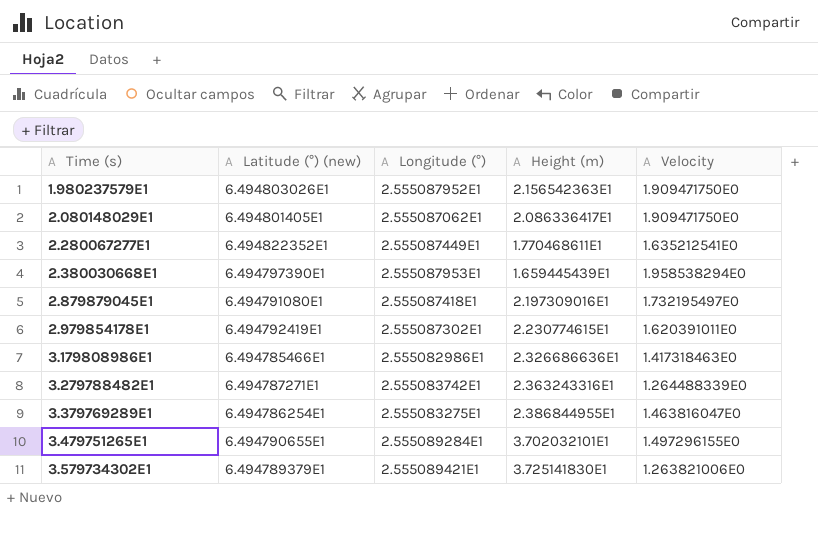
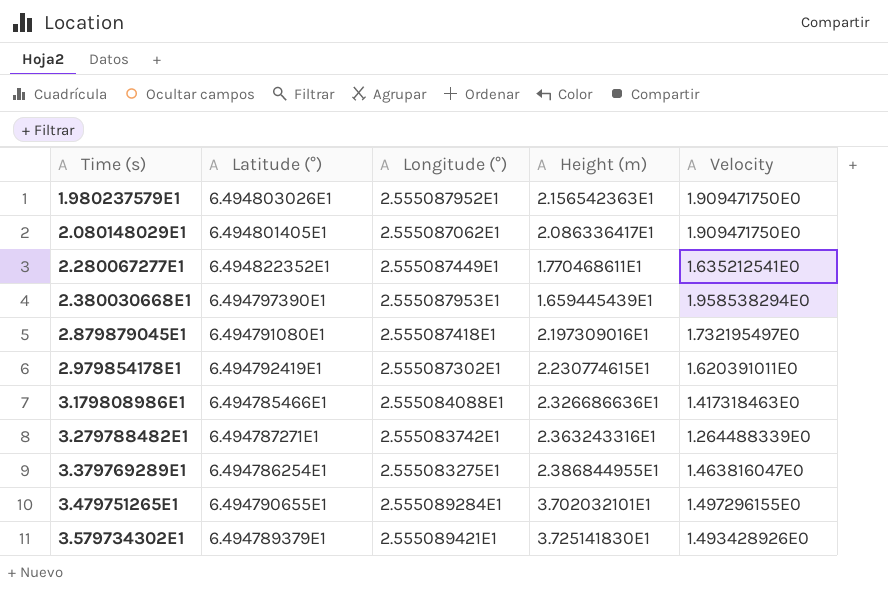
column name: Latitude (°) (new) -> Latitude (°)
3.179808986E1 | Longitude (°): 2.555082986E1 -> 2.555084088E1
3.579734302E1 | Velocity: 1.263821006E0 -> 1.493428926E0

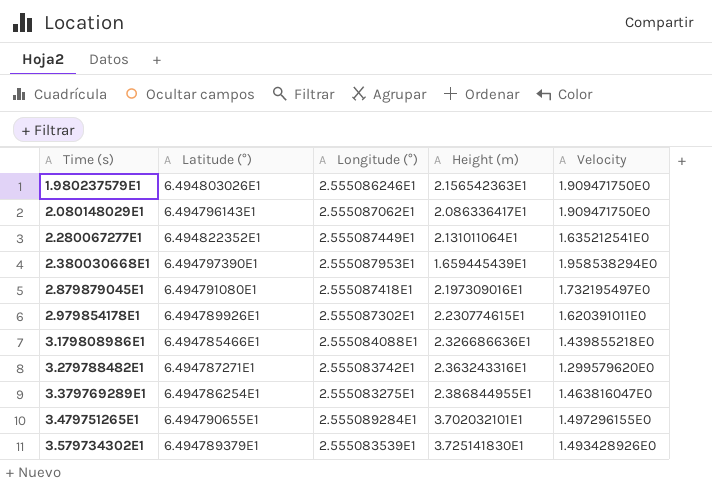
1.980237579E1 | Longitude (°): 2.555087952E1 -> 2.555086246E1
2.080148029E1 | Latitude (°): 6.494801405E1 -> 6.494796143E1
2.280067277E1 | Height (m): 1.770468611E1 -> 2.131011064E1
2.979854178E1 | Latitude (°): 6.494792419E1 -> 6.494789926E1
3.179808986E1 | Velocity: 1.417318463E0 -> 1.439855218E0
3.279788482E1 | Velocity: 1.264488339E0 -> 1.299579620E0
3.579734302E1 | Longitude (°): 2.555089421E1 -> 2.555083539E1

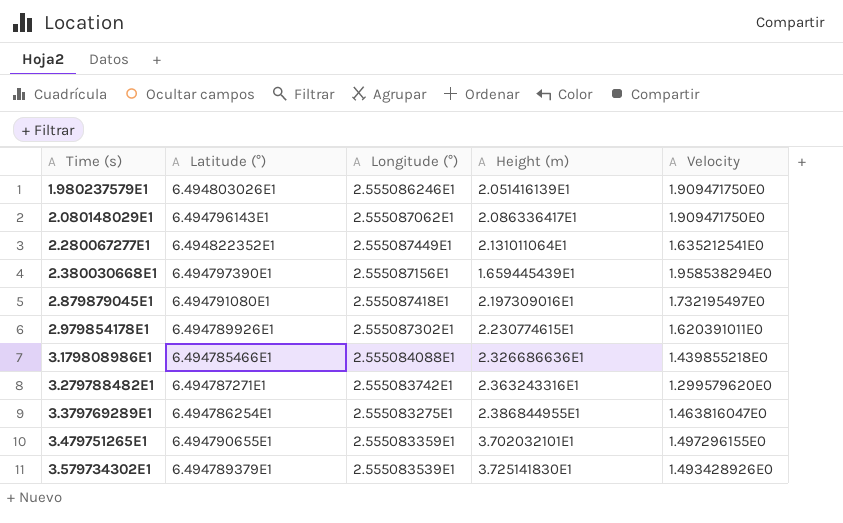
1.980237579E1 | Height (m): 2.156542363E1 -> 2.051416139E1
2.380030668E1 | Longitude (°): 2.555087953E1 -> 2.555087156E1
3.479751265E1 | Longitude (°): 2.555089284E1 -> 2.555083359E1

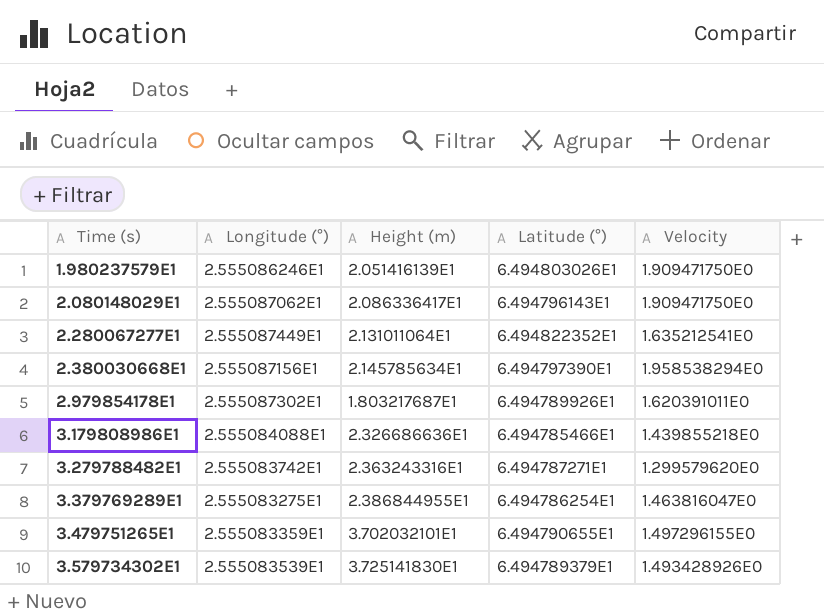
column Latitude (°) | position: 2 -> 4
row 2.879879045E1: 6.494791080E1 | 2.555087418E1 | 2.197309016E1 | 1.732195497E0 -> none
2.380030668E1 | Height (m): 1.659445439E1 -> 2.145785634E1
2.979854178E1 | Height (m): 2.230774615E1 -> 1.803217687E1

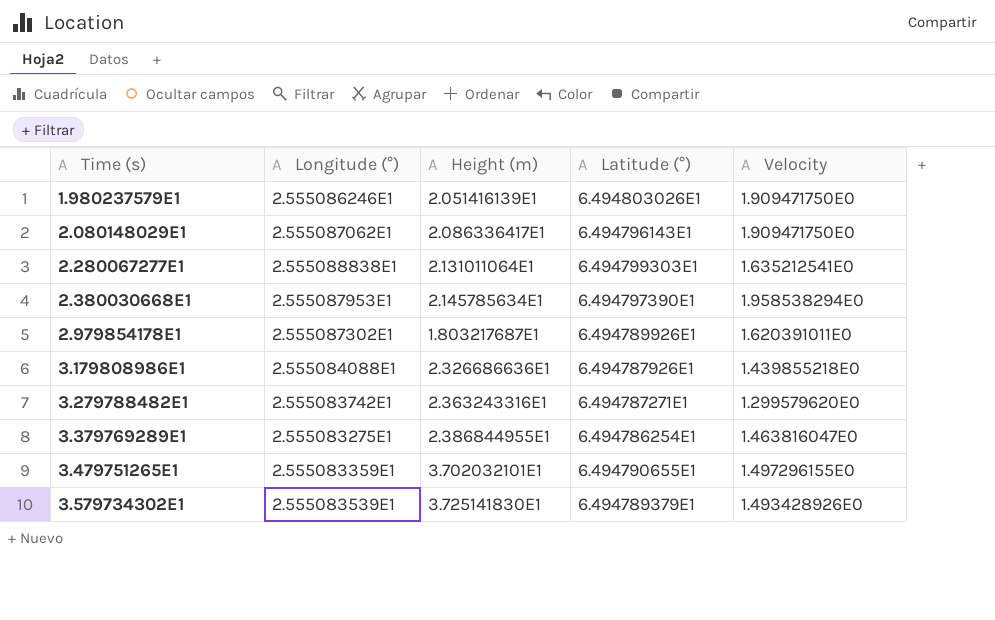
2.280067277E1 | Longitude (°): 2.555087449E1 -> 2.555088838E1
2.280067277E1 | Latitude (°): 6.494822352E1 -> 6.494799303E1
2.380030668E1 | Longitude (°): 2.555087156E1 -> 2.555087953E1
3.179808986E1 | Latitude (°): 6.494785466E1 -> 6.494787926E1

